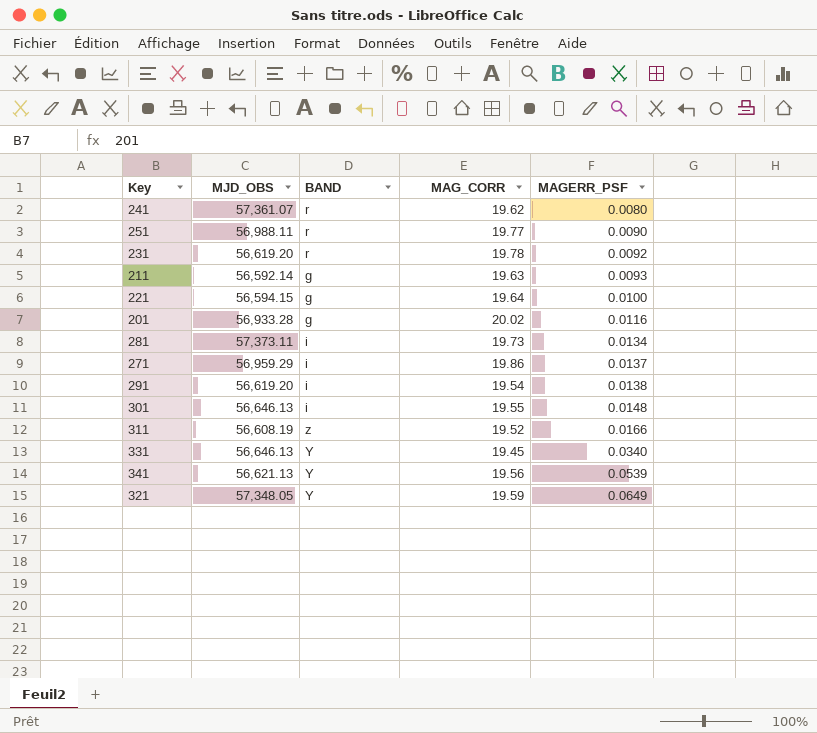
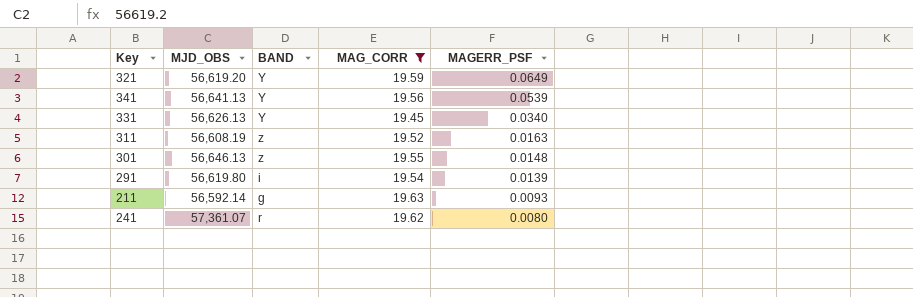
filter: none -> MAG_CORR <= 19.63
row order: MAGERR_PSF ascending -> MAGERR_PSF descending
321 | MJD_OBS: 57,348.05 -> 56,619.20
341 | MJD_OBS: 56,621.13 -> 56,641.13
331 | MJD_OBS: 56,646.13 -> 56,626.13
311 | MAGERR_PSF: 0.0166 -> 0.0163
301 | BAND: i -> z
291 | MJD_OBS: 56,619.20 -> 56,619.80
291 | MAGERR_PSF: 0.0138 -> 0.0139

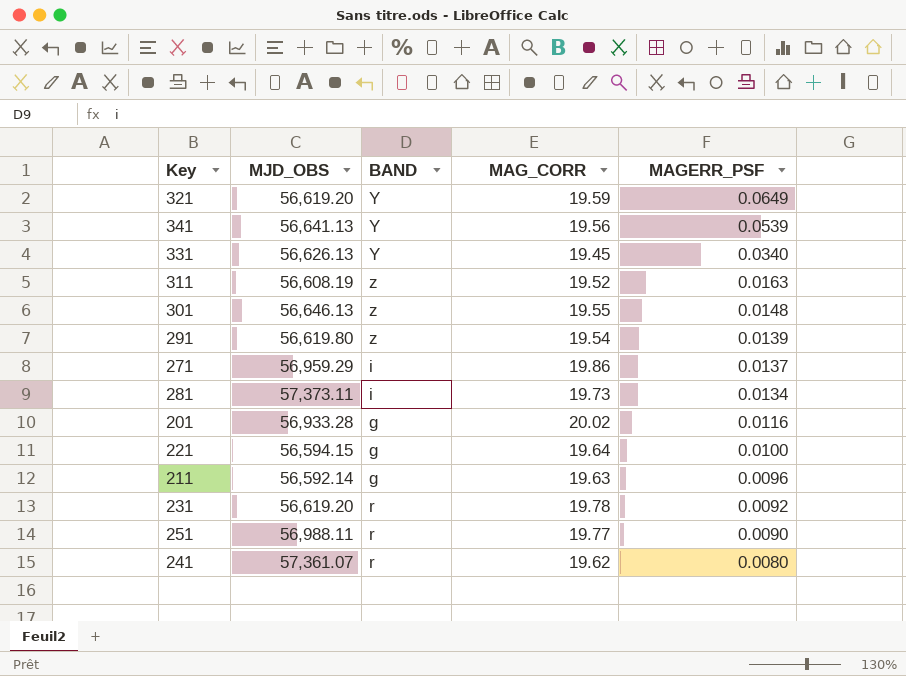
filter: MAG_CORR <= 19.63 -> none
291 | BAND: i -> z
211 | MAGERR_PSF: 0.0093 -> 0.0096

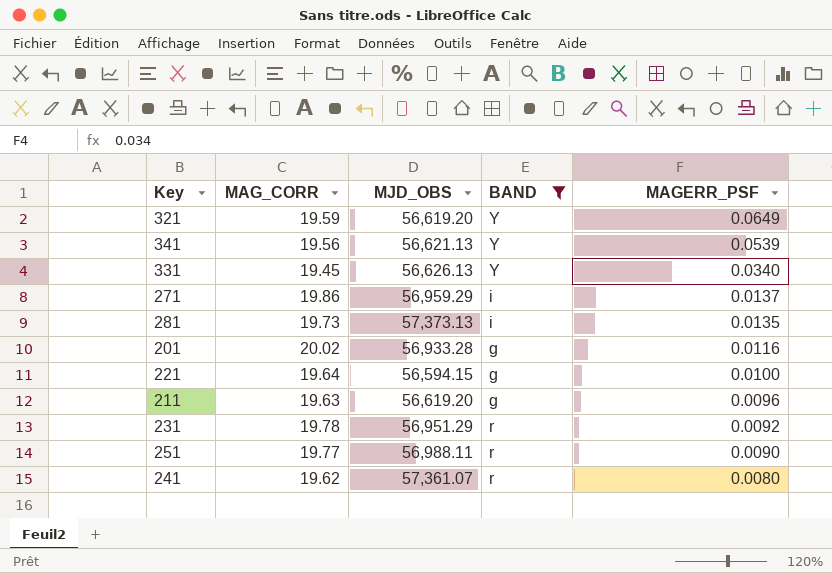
filter: none -> BAND != z
column MAG_CORR | position: 4 -> 2
341 | MJD_OBS: 56,641.13 -> 56,621.13
281 | MJD_OBS: 57,373.11 -> 57,373.13
281 | MAGERR_PSF: 0.0134 -> 0.0135
211 | MJD_OBS: 56,592.14 -> 56,619.20
231 | MJD_OBS: 56,619.20 -> 56,951.29

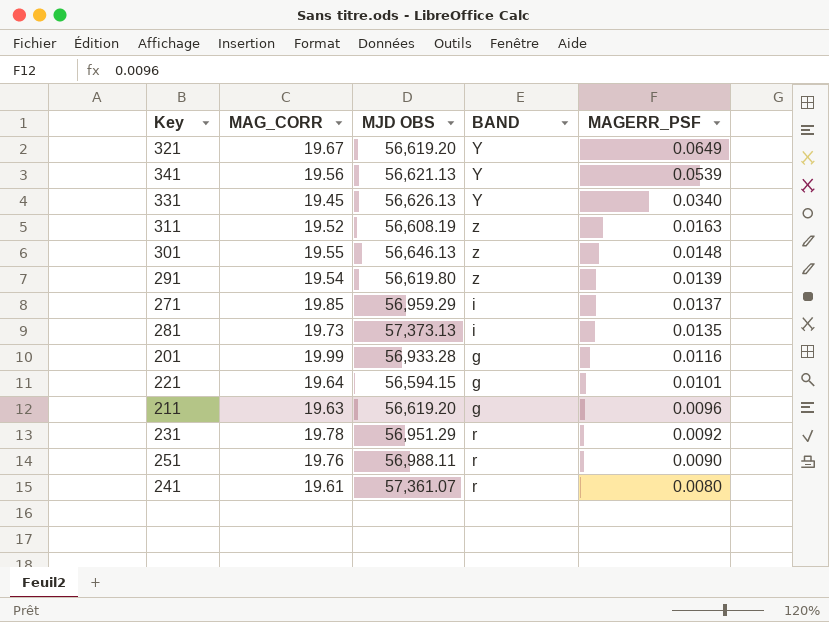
filter: BAND != z -> none
column name: MJD_OBS -> MJD OBS
321 | MAG_CORR: 19.59 -> 19.67
271 | MAG_CORR: 19.86 -> 19.85
201 | MAG_CORR: 20.02 -> 19.99
221 | MAGERR_PSF: 0.0100 -> 0.0101
251 | MAG_CORR: 19.77 -> 19.76
241 | MAG_CORR: 19.62 -> 19.61

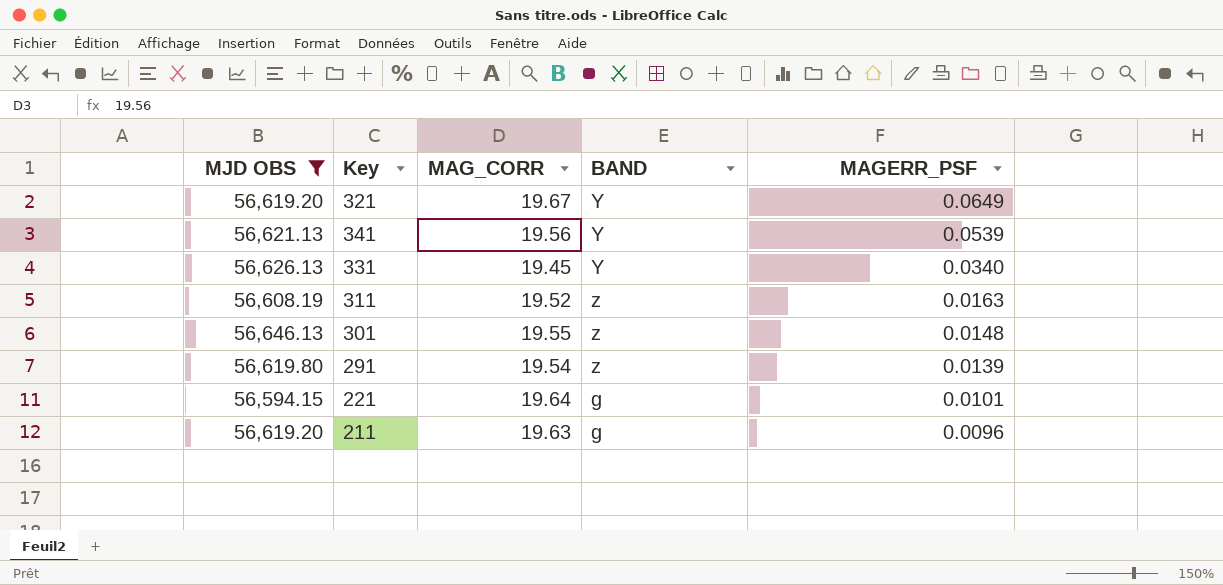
filter: none -> MJD OBS <= 56,646.13
column MJD OBS | position: 3 -> 1

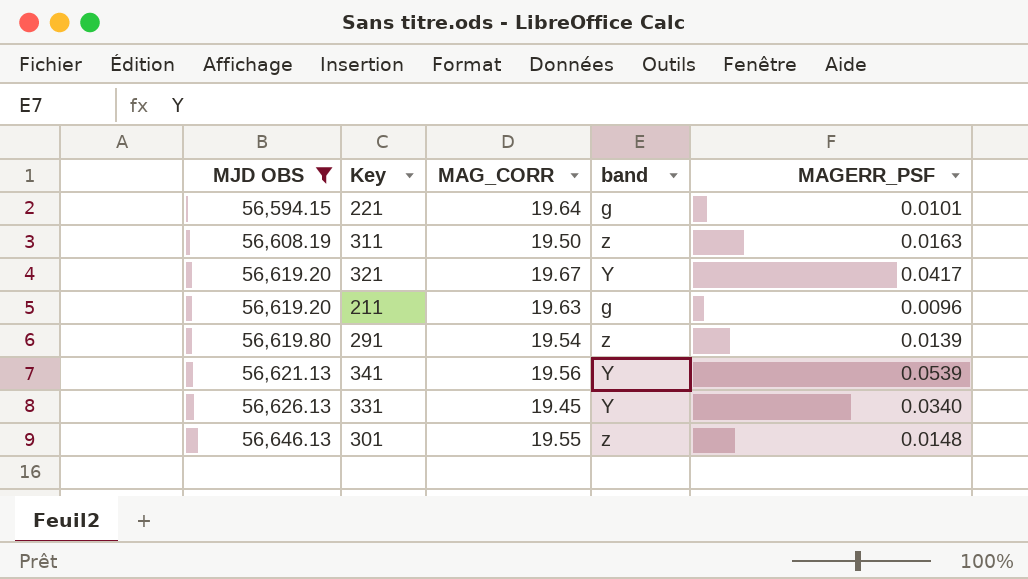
row order: MAGERR_PSF descending -> MJD OBS ascending
column name: BAND -> band
311 | MAG_CORR: 19.52 -> 19.50
321 | MAGERR_PSF: 0.0649 -> 0.0417

